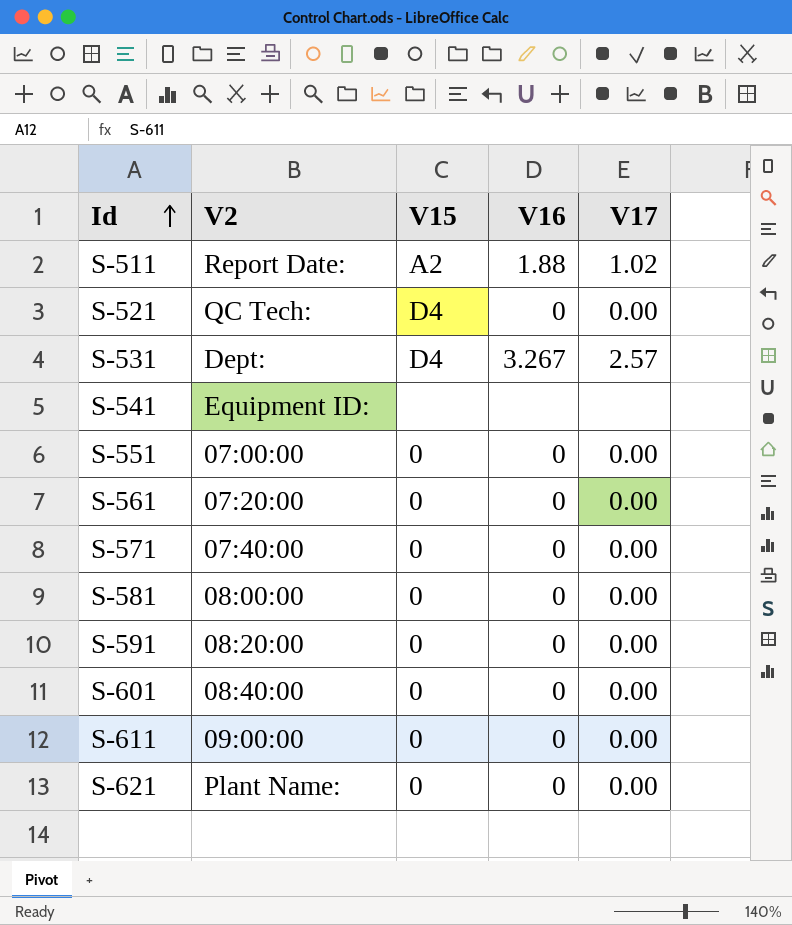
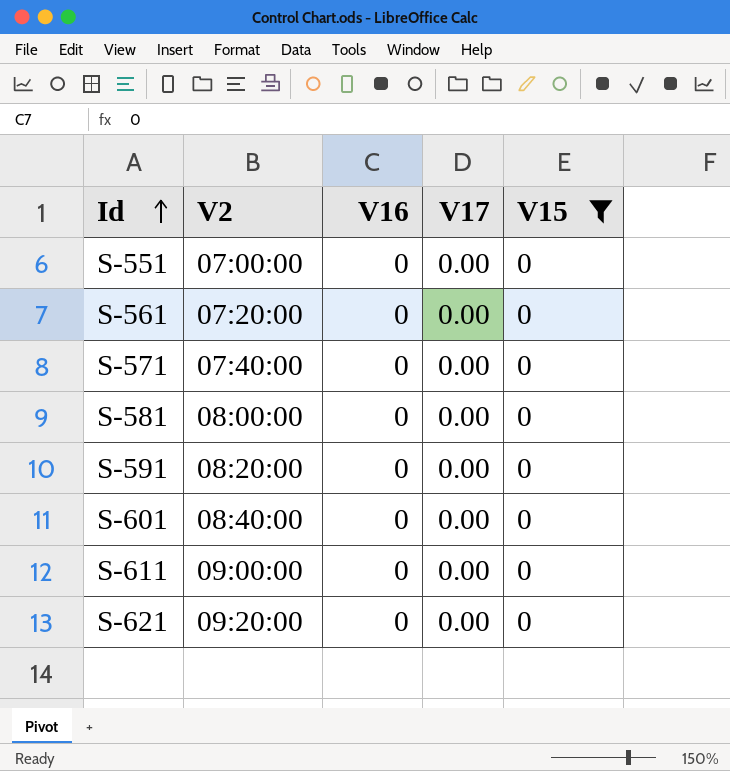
filter: none -> V15 = 0
column V15 | position: 3 -> 5
S-621 | V2: Plant Name: -> 09:20:00

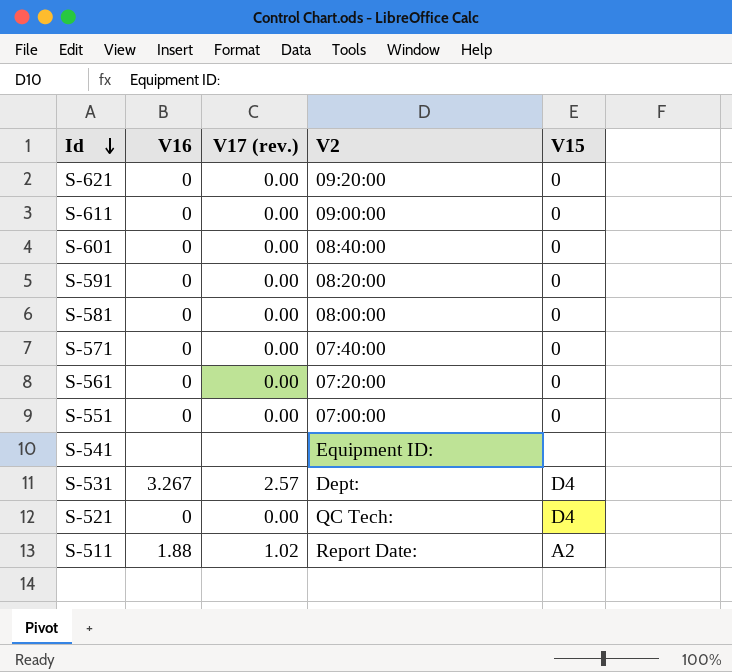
filter: V15 = 0 -> none
row order: Id ascending -> Id descending
column name: V17 -> V17 (rev.)
column V2 | position: 2 -> 4

